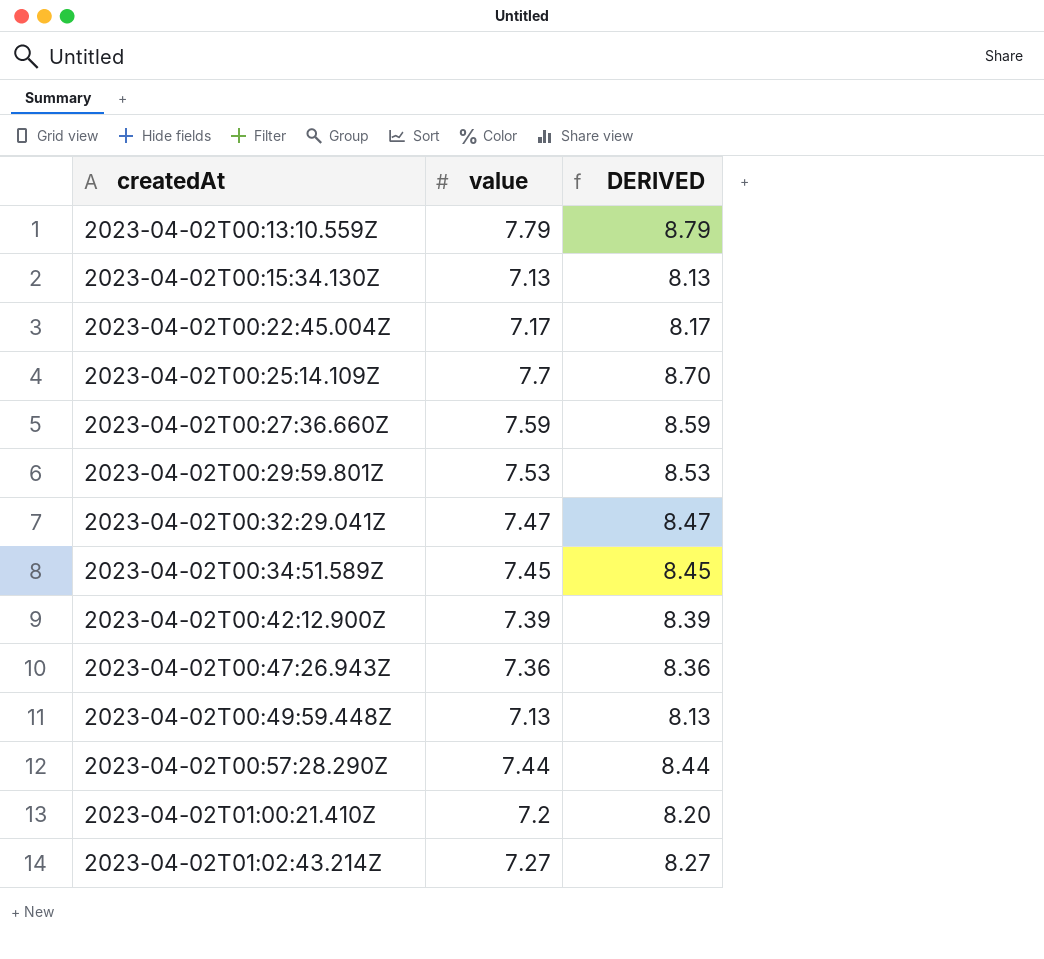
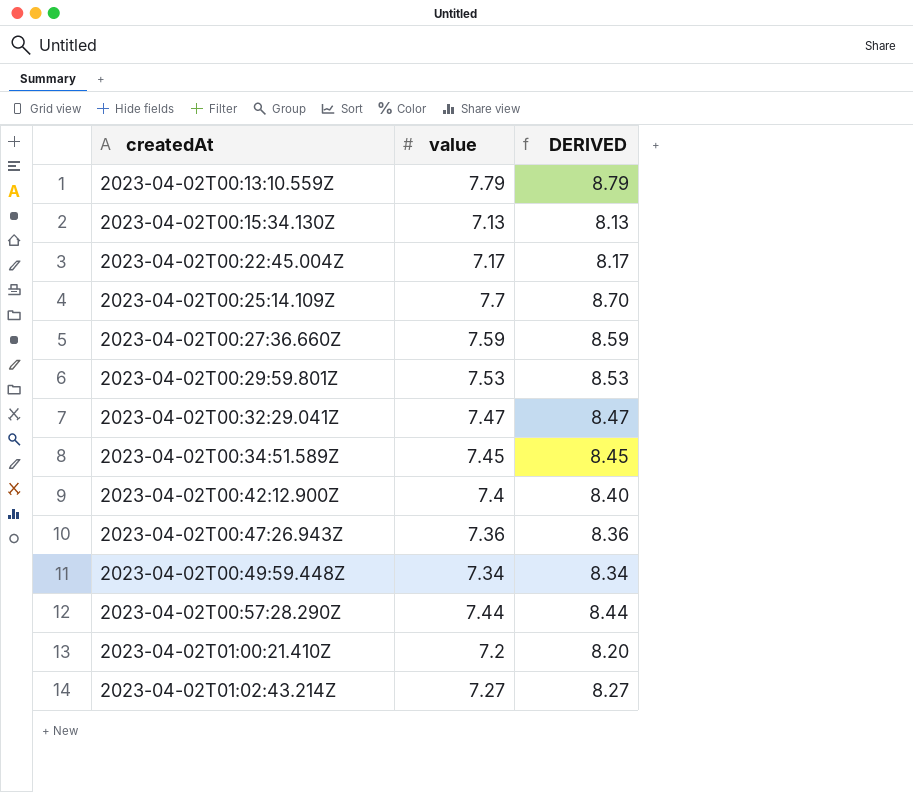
2023-04-02T00:42:12.900Z | value: 7.39 -> 7.4
2023-04-02T00:42:12.900Z | DERIVED: 8.39 -> 8.40
2023-04-02T00:49:59.448Z | value: 7.13 -> 7.34
2023-04-02T00:49:59.448Z | DERIVED: 8.13 -> 8.34

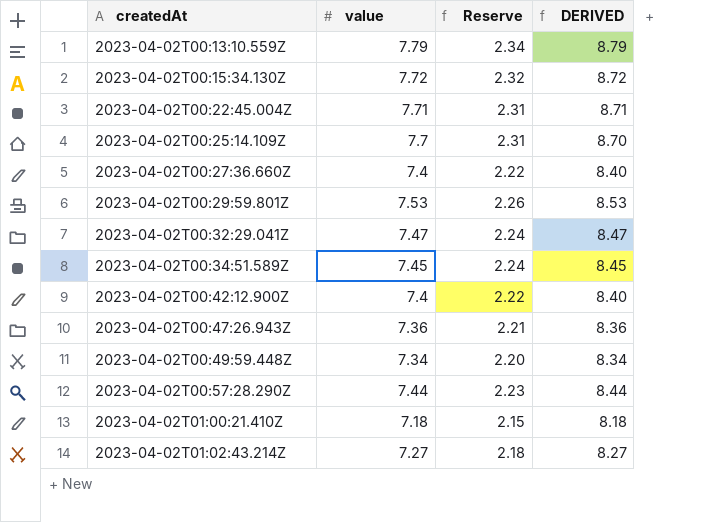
column Reserve | formula: none -> [value] * 0.3
2023-04-02T00:15:34.130Z | value: 7.13 -> 7.72
2023-04-02T00:15:34.130Z | DERIVED: 8.13 -> 8.72
2023-04-02T00:22:45.004Z | value: 7.17 -> 7.71
2023-04-02T00:22:45.004Z | DERIVED: 8.17 -> 8.71
2023-04-02T00:27:36.660Z | value: 7.59 -> 7.4
2023-04-02T00:27:36.660Z | DERIVED: 8.59 -> 8.40
2023-04-02T01:00:21.410Z | value: 7.2 -> 7.18
2023-04-02T01:00:21.410Z | DERIVED: 8.20 -> 8.18

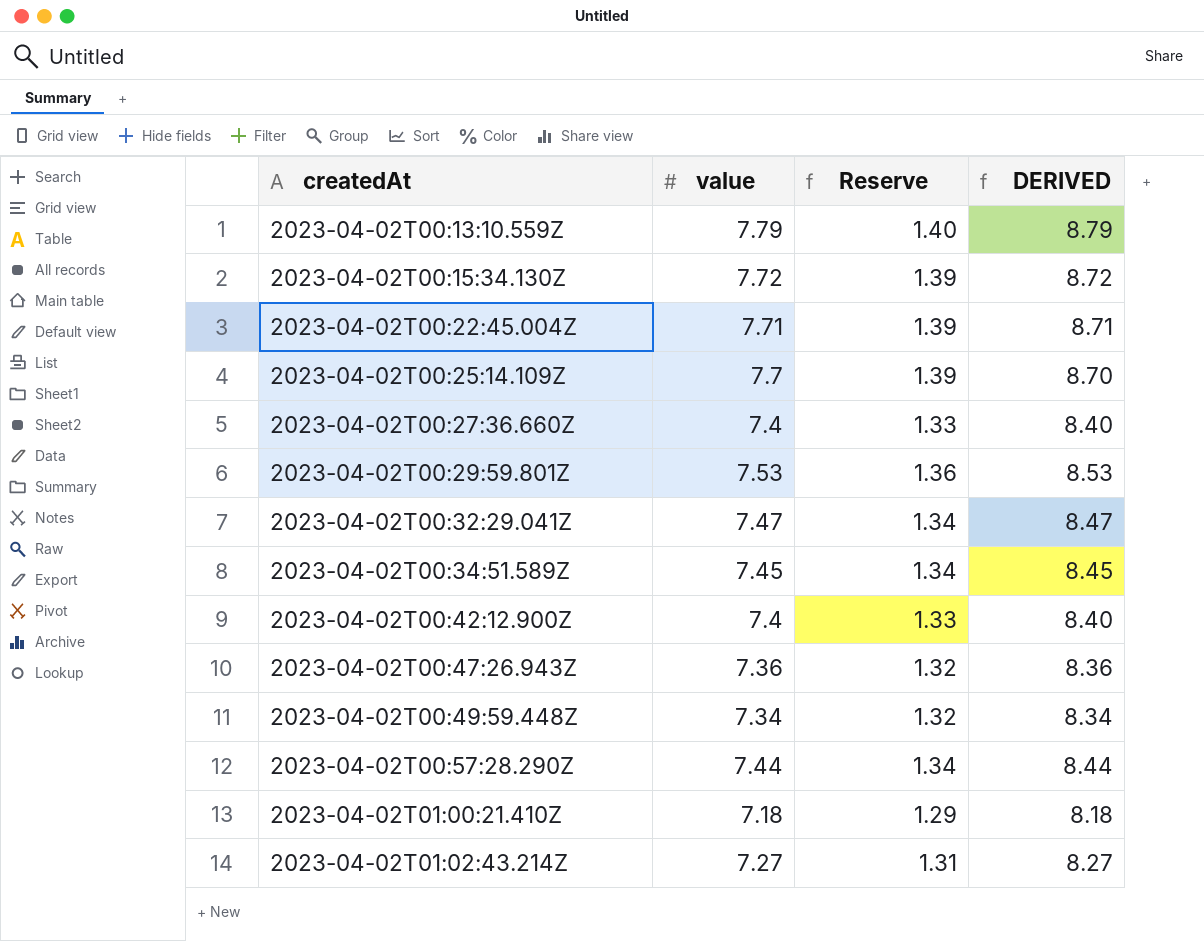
column Reserve | formula: [value] * 0.3 -> [value] * 0.18

